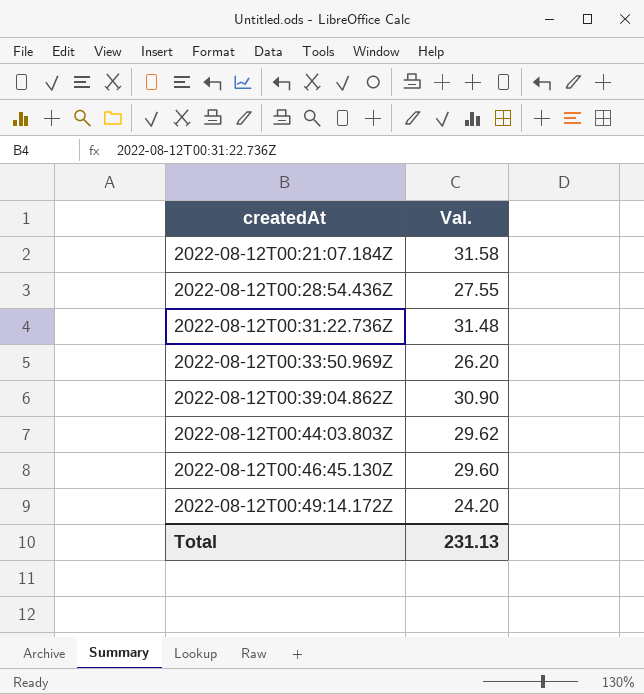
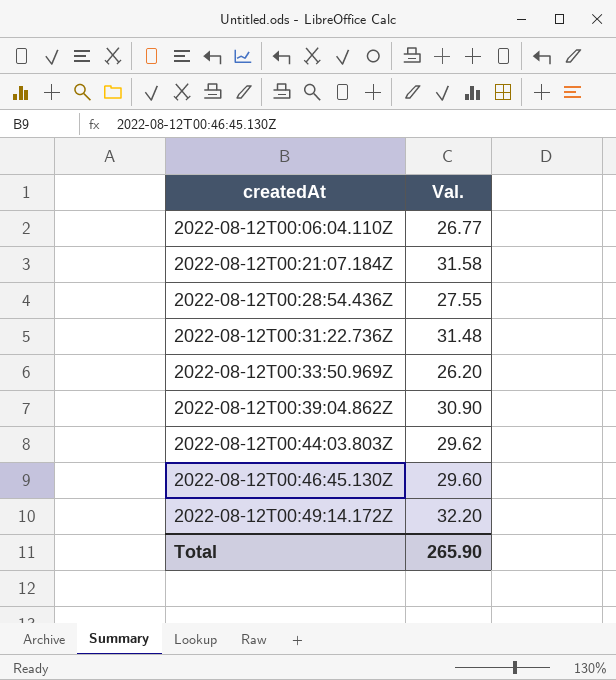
row 2022-08-12T00:06:04.110Z: none -> 26.77
2022-08-12T00:49:14.172Z | Val.: 24.20 -> 32.20
Total | Val.: 231.13 -> 265.90

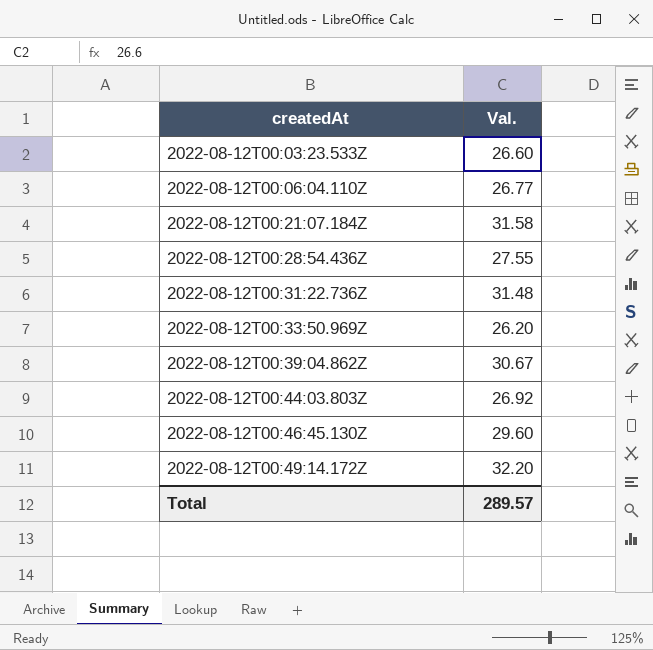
row 2022-08-12T00:03:23.533Z: none -> 26.60
2022-08-12T00:39:04.862Z | Val.: 30.90 -> 30.67
2022-08-12T00:44:03.803Z | Val.: 29.62 -> 26.92
Total | Val.: 265.90 -> 289.57

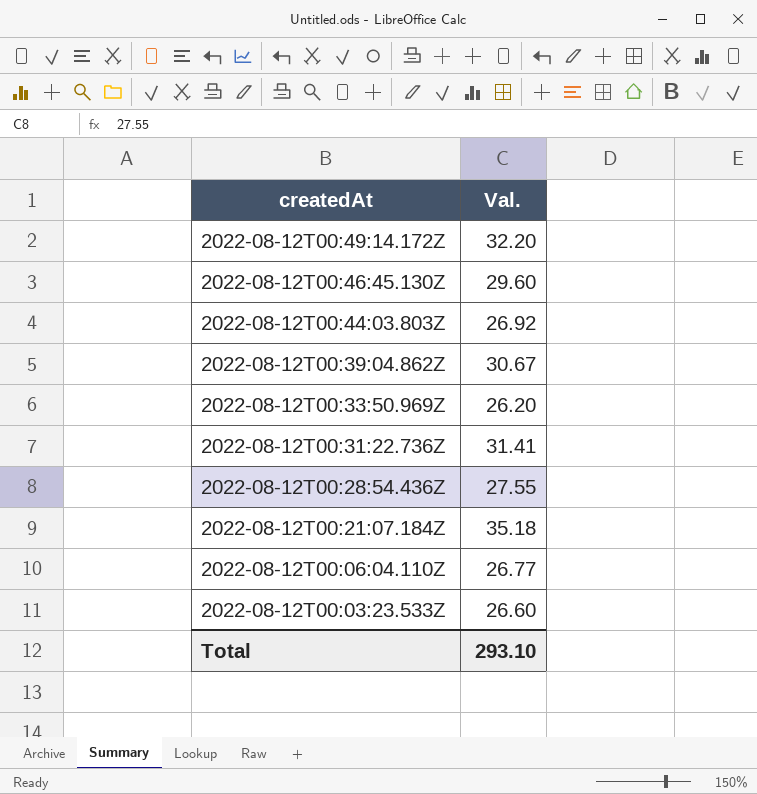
row order: createdAt ascending -> createdAt descending
2022-08-12T00:31:22.736Z | Val.: 31.48 -> 31.41
2022-08-12T00:21:07.184Z | Val.: 31.58 -> 35.18
Total | Val.: 289.57 -> 293.10

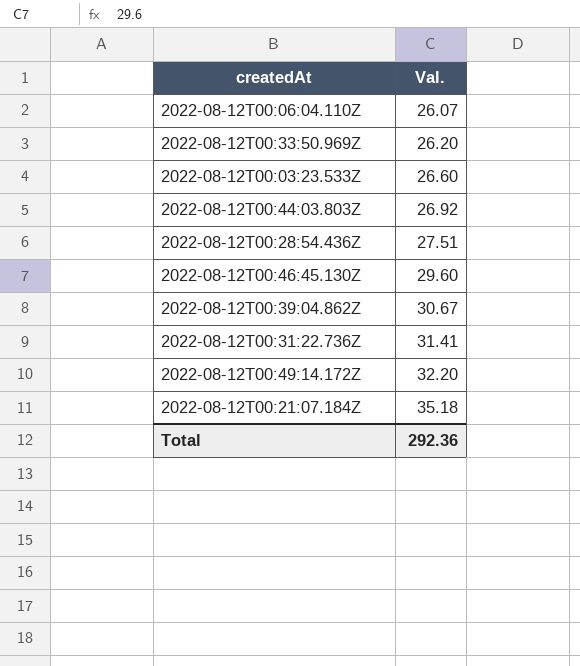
row order: createdAt descending -> Val. ascending
2022-08-12T00:06:04.110Z | Val.: 26.77 -> 26.07
2022-08-12T00:28:54.436Z | Val.: 27.55 -> 27.51
Total | Val.: 293.10 -> 292.36

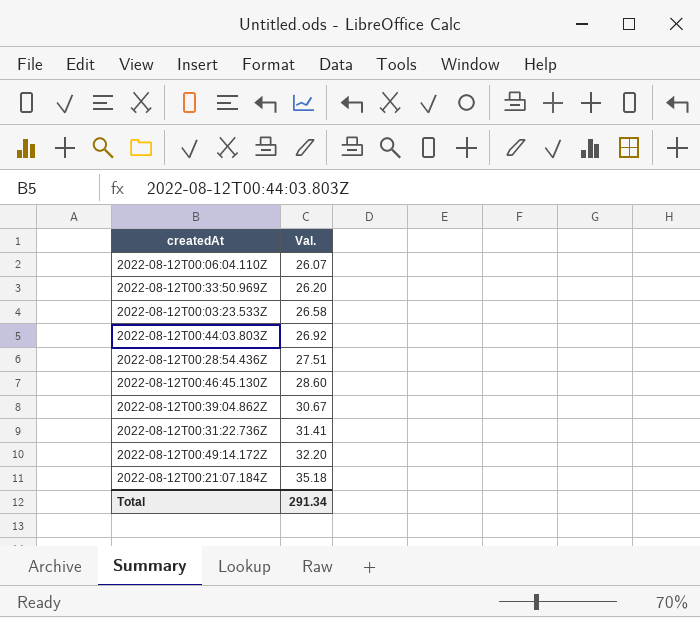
2022-08-12T00:03:23.533Z | Val.: 26.60 -> 26.58
2022-08-12T00:46:45.130Z | Val.: 29.60 -> 28.60
Total | Val.: 292.36 -> 291.34

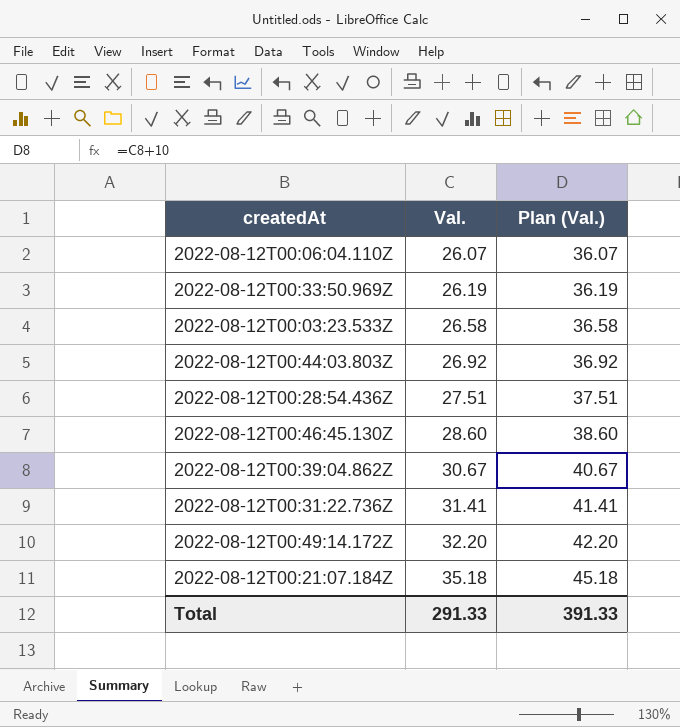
column Plan (Val.) | formula: none -> [Val.] + 10
2022-08-12T00:33:50.969Z | Val.: 26.20 -> 26.19
Total | Val.: 291.34 -> 291.33

